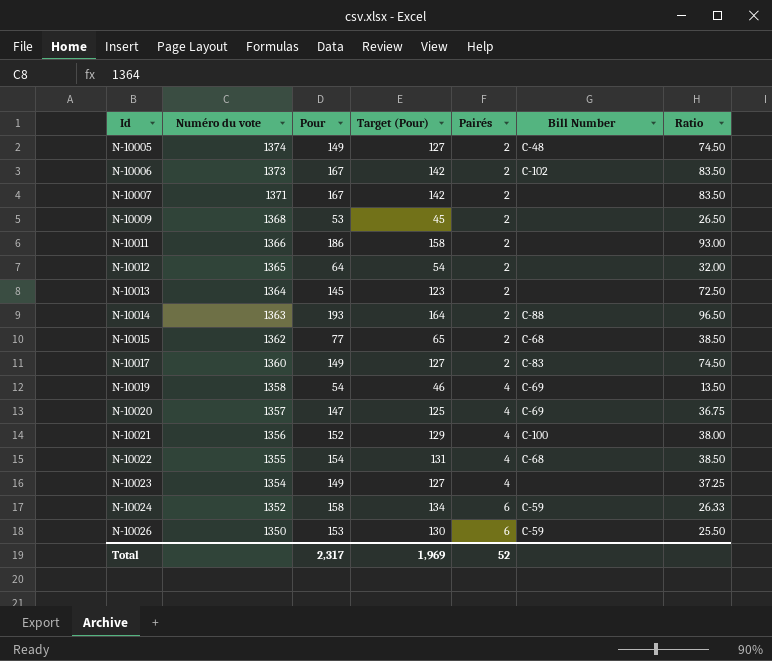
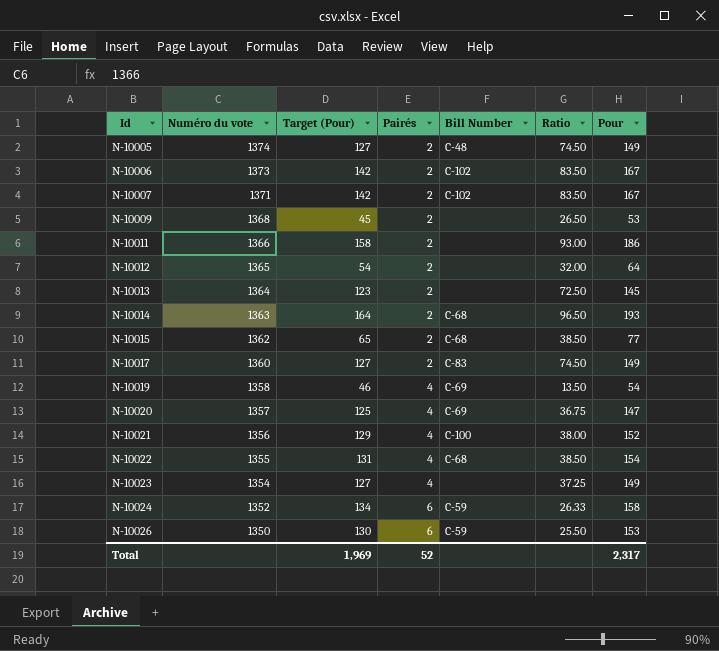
column Pour | position: 3 -> 7
N-10007 | Bill Number: none -> C-102
N-10014 | Bill Number: C-88 -> C-68

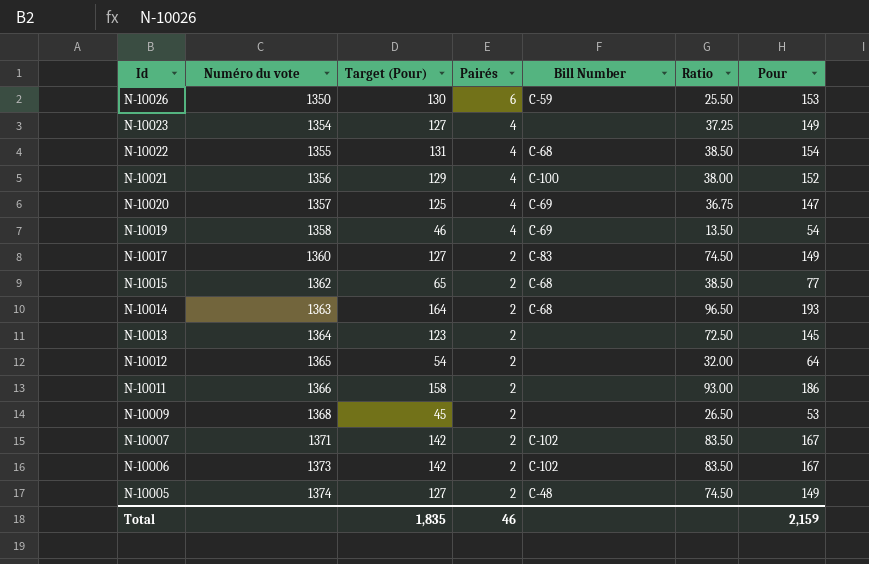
row order: Id ascending -> Id descending
row N-10024: 1352 | 134 | 6 | C-59 | 26.33 | 158 -> none
Total | Target (Pour): 1,969 -> 1,835
Total | Pairés: 52 -> 46
Total | Pour: 2,317 -> 2,159

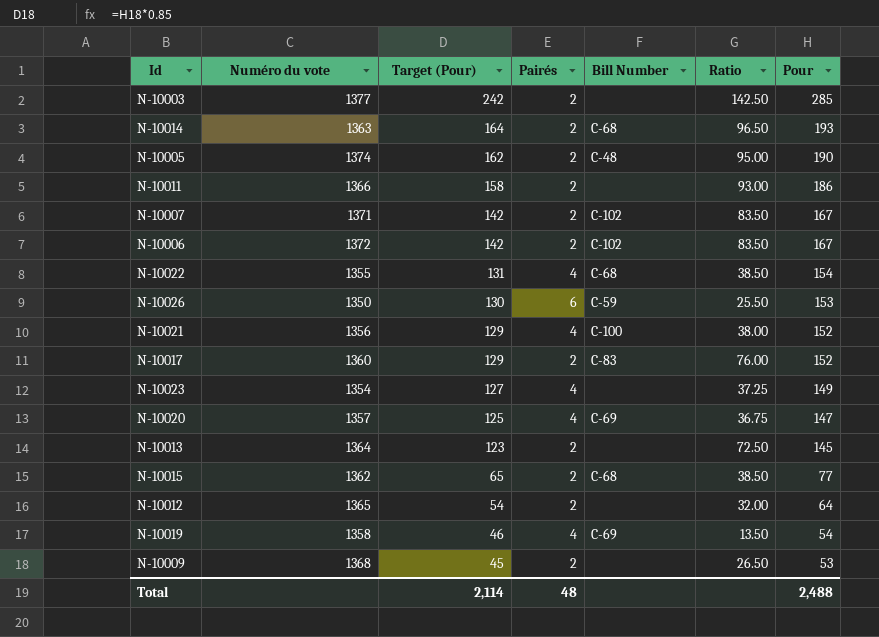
row order: Id descending -> Target (Pour) descending
row N-10003: none -> 1377 | 242 | 2 | none | 142.50 | 285
N-10005 | Target (Pour): 127 -> 162
N-10005 | Ratio: 74.50 -> 95.00
N-10005 | Pour: 149 -> 190
N-10006 | Numéro du vote: 1373 -> 1372
N-10017 | Target (Pour): 127 -> 129
N-10017 | Ratio: 74.50 -> 76.00
N-10017 | Pour: 149 -> 152
Total | Target (Pour): 1,835 -> 2,114
Total | Pairés: 46 -> 48
Total | Pour: 2,159 -> 2,488

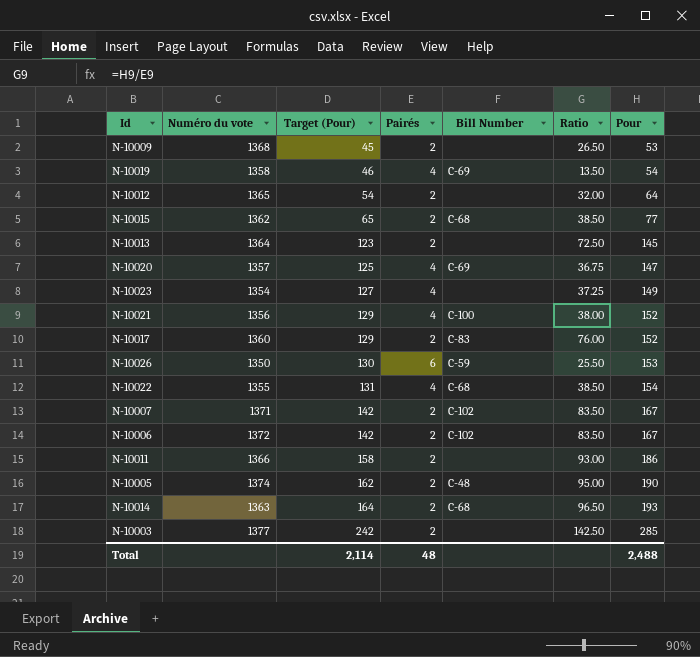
row order: Target (Pour) descending -> Target (Pour) ascending

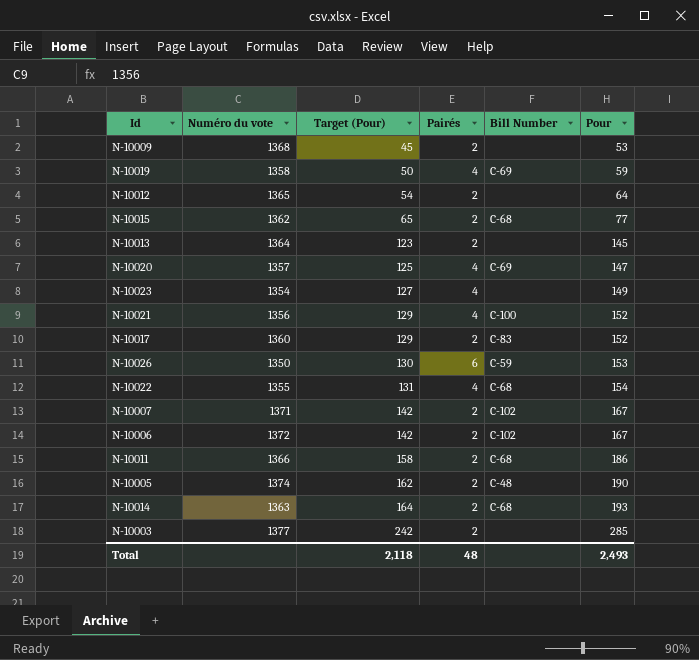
column Ratio | formula: [Pour] / [Pairés] -> none
N-10019 | Target (Pour): 46 -> 50
N-10019 | Pour: 54 -> 59
N-10011 | Bill Number: none -> C-68
Total | Target (Pour): 2,114 -> 2,118
Total | Pour: 2,488 -> 2,493

